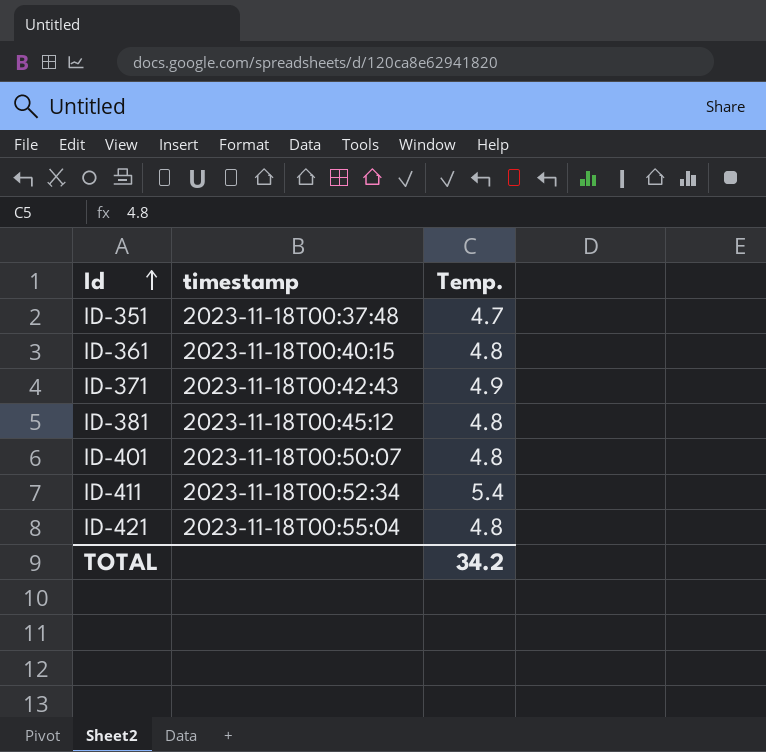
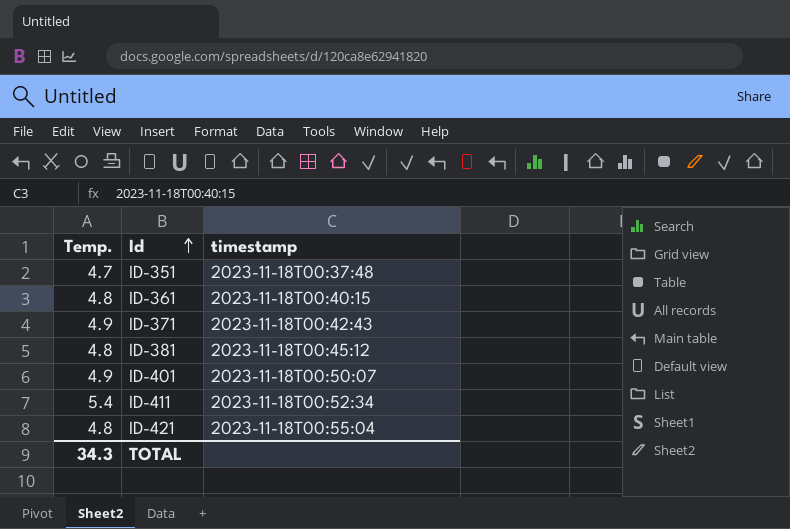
column Temp. | position: 3 -> 1
ID-401 | Temp.: 4.8 -> 4.9
TOTAL | Temp.: 34.2 -> 34.3

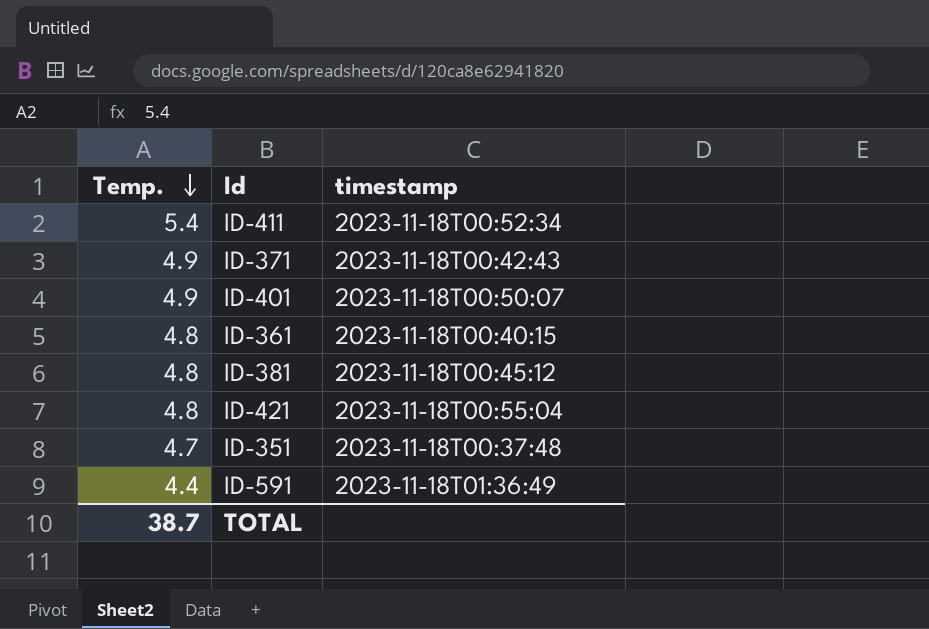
row order: Id ascending -> Temp. descending
row ID-591: none -> 4.4 | 2023-11-18T01:36:49
TOTAL | Temp.: 34.3 -> 38.7

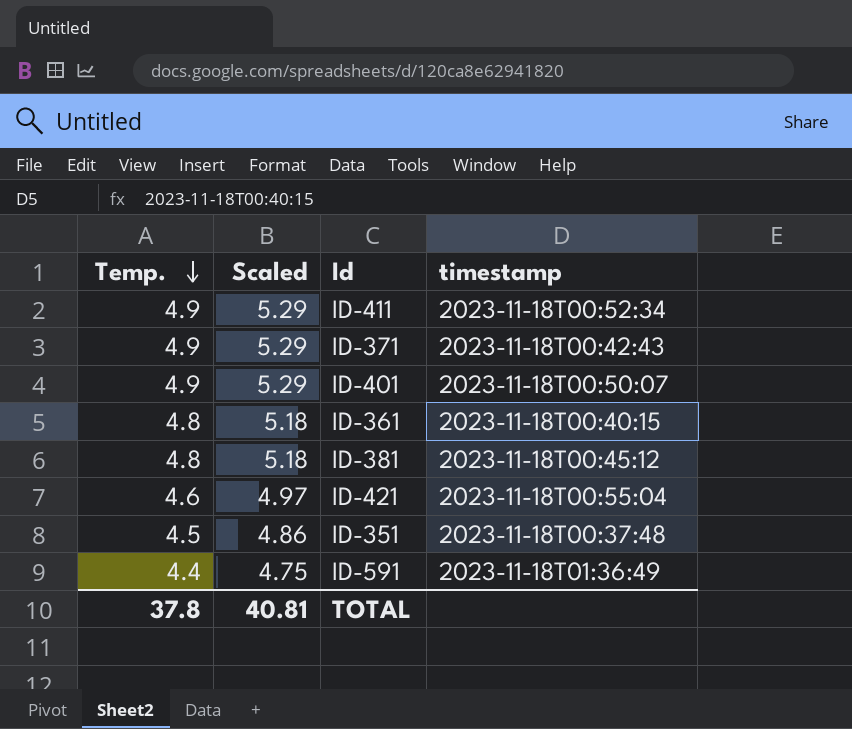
column Scaled | formula: none -> [Temp.] * 1.08
ID-411 | Temp.: 5.4 -> 4.9
ID-421 | Temp.: 4.8 -> 4.6
ID-351 | Temp.: 4.7 -> 4.5
TOTAL | Temp.: 38.7 -> 37.8

